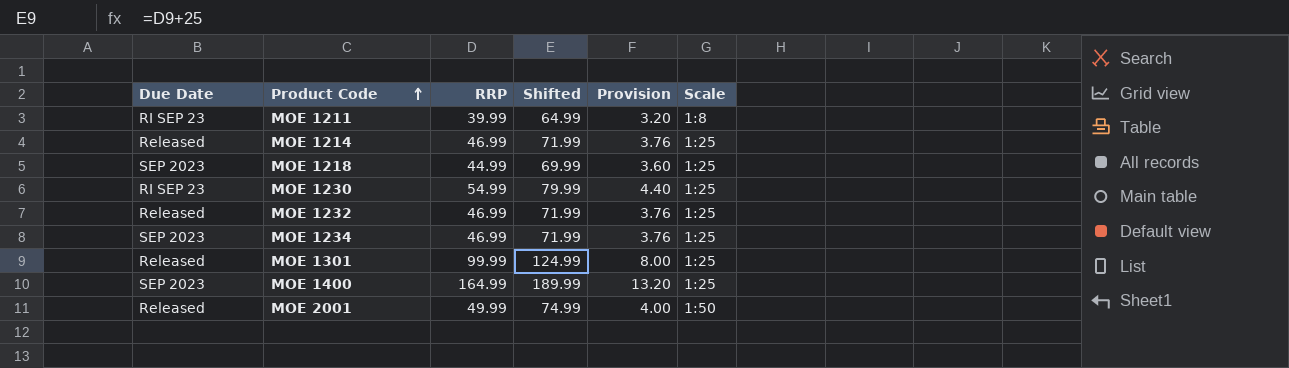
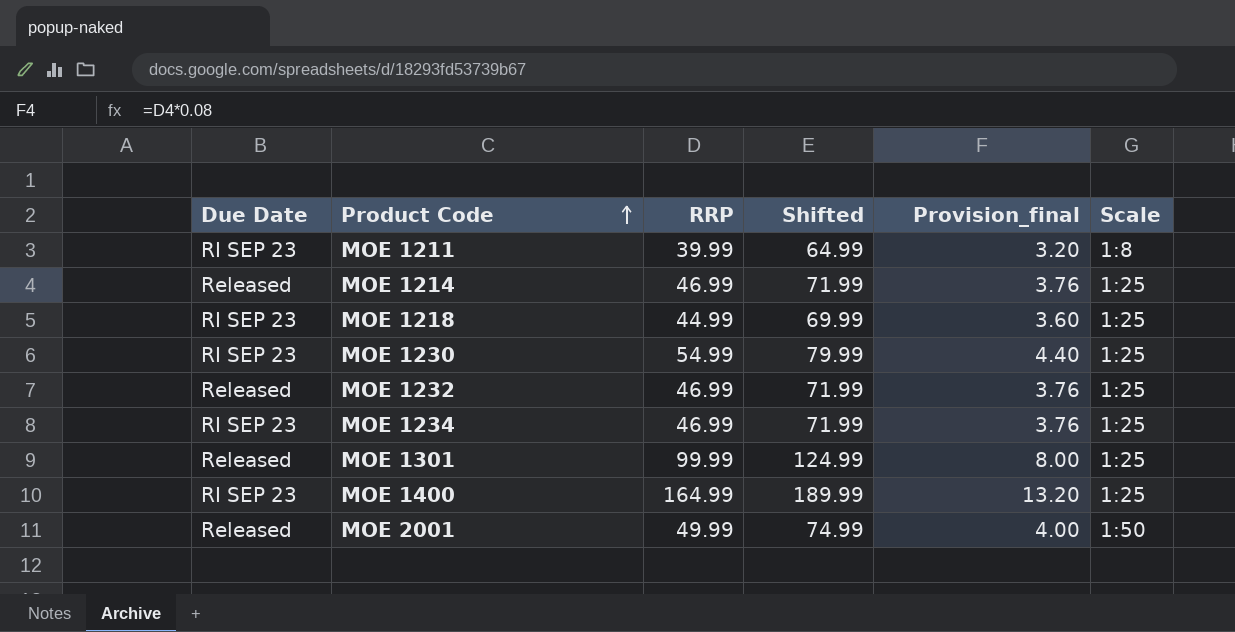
column name: Provision -> Provision_final
MOE 1218 | Due Date: SEP 2023 -> RI SEP 23
MOE 1234 | Due Date: SEP 2023 -> RI SEP 23
MOE 1400 | Due Date: SEP 2023 -> RI SEP 23

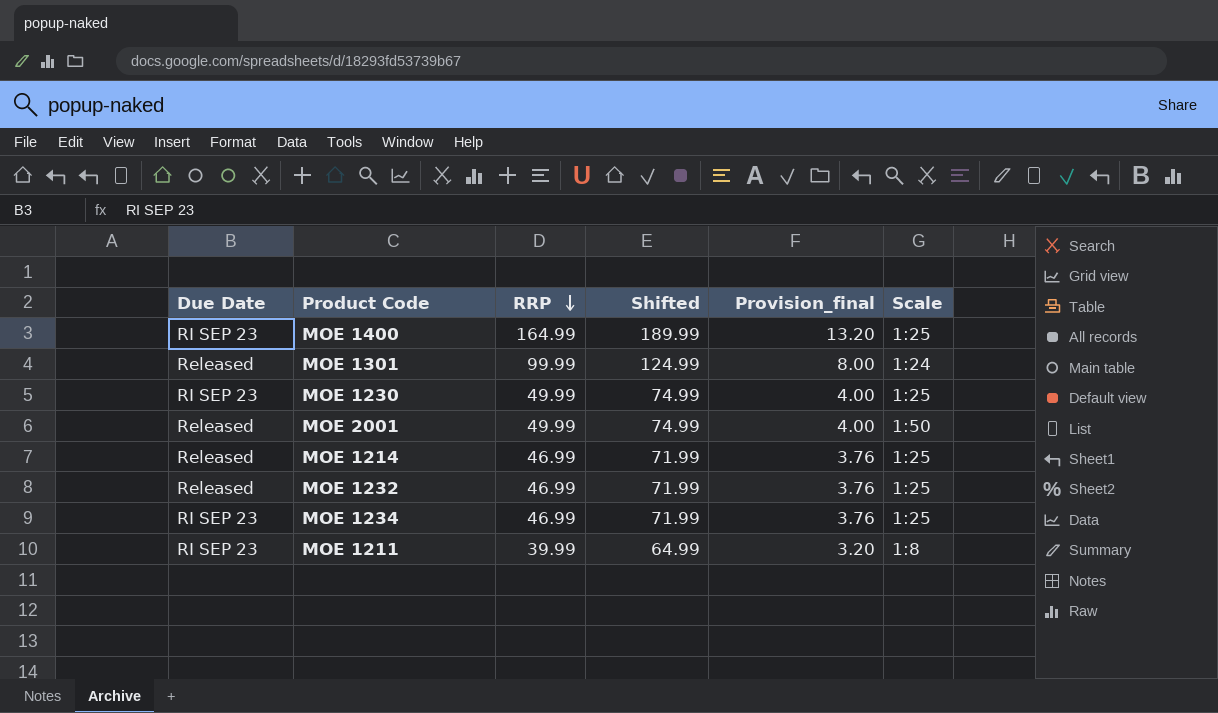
row order: Product Code ascending -> RRP descending
row MOE 1218: RI SEP 23 | 44.99 | 69.99 | 3.60 | 1:25 -> none
MOE 1301 | Scale: 1:25 -> 1:24
MOE 1230 | RRP: 54.99 -> 49.99
MOE 1230 | Shifted: 79.99 -> 74.99
MOE 1230 | Provision_final: 4.40 -> 4.00

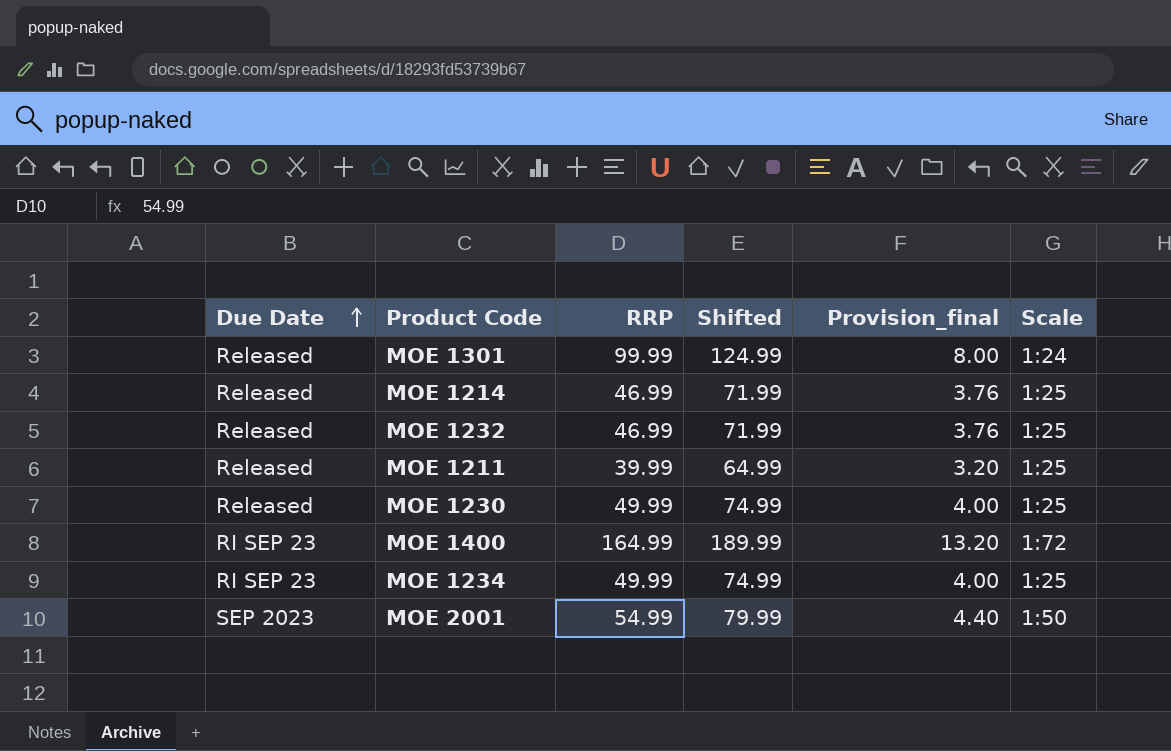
row order: RRP descending -> Due Date ascending
MOE 1211 | Due Date: RI SEP 23 -> Released
MOE 1211 | Scale: 1:8 -> 1:25
MOE 1230 | Due Date: RI SEP 23 -> Released
MOE 1400 | Scale: 1:25 -> 1:72
MOE 1234 | RRP: 46.99 -> 49.99
MOE 1234 | Shifted: 71.99 -> 74.99
MOE 1234 | Provision_final: 3.76 -> 4.00
MOE 2001 | Due Date: Released -> SEP 2023
MOE 2001 | RRP: 49.99 -> 54.99
MOE 2001 | Shifted: 74.99 -> 79.99
MOE 2001 | Provision_final: 4.00 -> 4.40

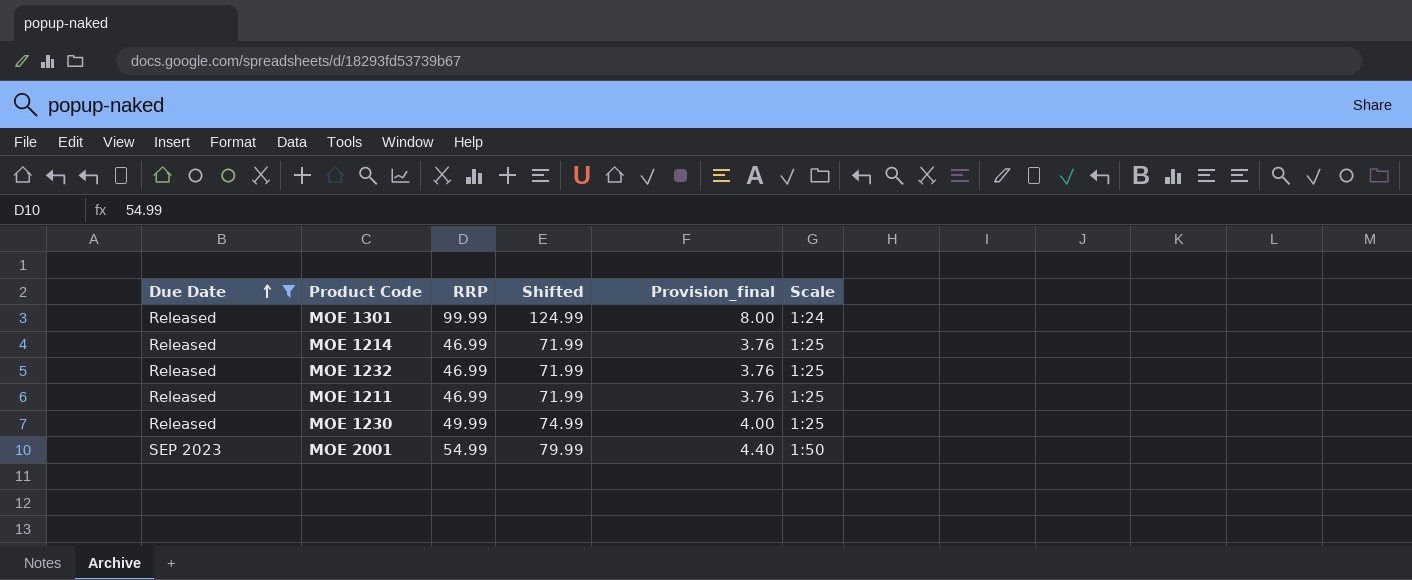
filter: none -> Due Date != RI SEP 23
MOE 1211 | RRP: 39.99 -> 46.99
MOE 1211 | Shifted: 64.99 -> 71.99
MOE 1211 | Provision_final: 3.20 -> 3.76

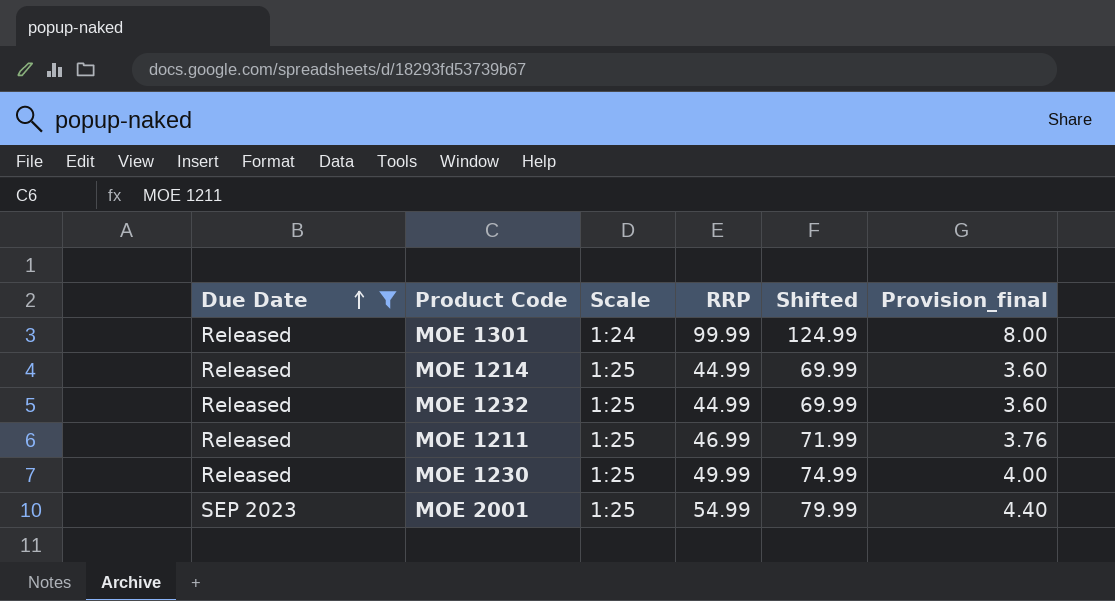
column Scale | position: 6 -> 3
MOE 1214 | RRP: 46.99 -> 44.99
MOE 1214 | Shifted: 71.99 -> 69.99
MOE 1214 | Provision_final: 3.76 -> 3.60
MOE 1232 | RRP: 46.99 -> 44.99
MOE 1232 | Shifted: 71.99 -> 69.99
MOE 1232 | Provision_final: 3.76 -> 3.60
MOE 2001 | Scale: 1:50 -> 1:25

